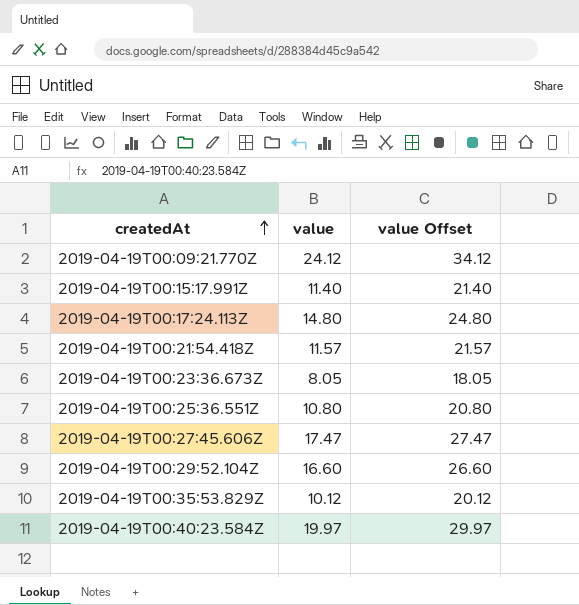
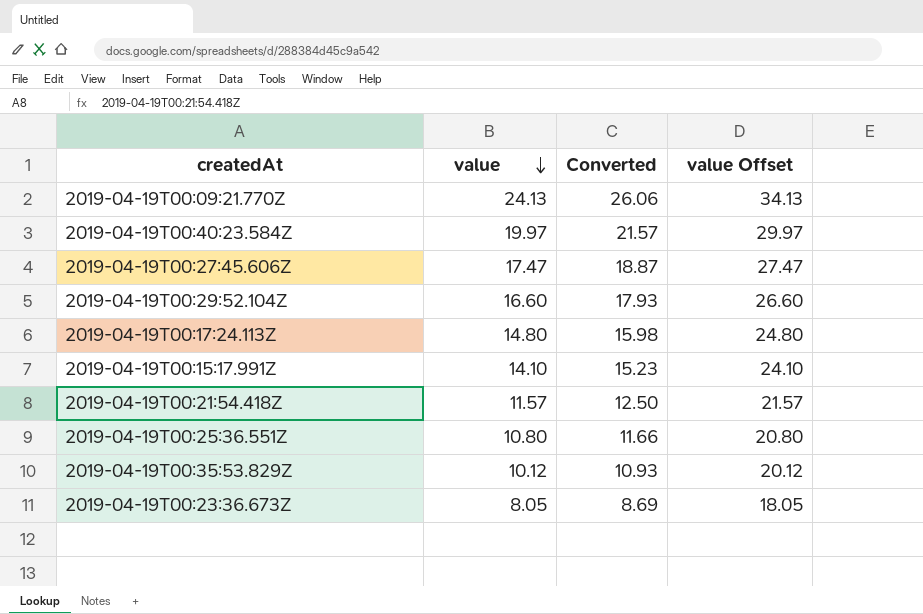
row order: createdAt ascending -> value descending
column Converted | formula: none -> [value] * 1.08
2019-04-19T00:09:21.770Z | value: 24.12 -> 24.13
2019-04-19T00:09:21.770Z | value Offset: 34.12 -> 34.13
2019-04-19T00:15:17.991Z | value: 11.40 -> 14.10
2019-04-19T00:15:17.991Z | value Offset: 21.40 -> 24.10

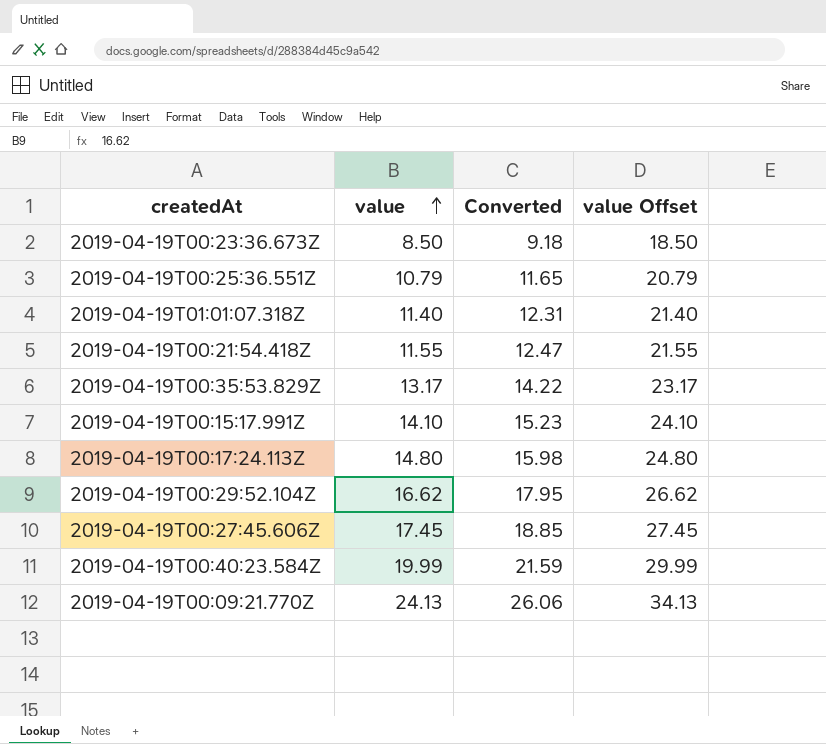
row order: value descending -> value ascending
2019-04-19T00:23:36.673Z | value: 8.05 -> 8.50
2019-04-19T00:23:36.673Z | Converted: 8.69 -> 9.18
2019-04-19T00:23:36.673Z | value Offset: 18.05 -> 18.50
2019-04-19T00:25:36.551Z | value: 10.80 -> 10.79
2019-04-19T00:25:36.551Z | Converted: 11.66 -> 11.65
2019-04-19T00:25:36.551Z | value Offset: 20.80 -> 20.79
row 2019-04-19T01:01:07.318Z: none -> 11.40 | 12.31 | 21.40
2019-04-19T00:21:54.418Z | value: 11.57 -> 11.55
2019-04-19T00:21:54.418Z | Converted: 12.50 -> 12.47
2019-04-19T00:21:54.418Z | value Offset: 21.57 -> 21.55
2019-04-19T00:35:53.829Z | value: 10.12 -> 13.17
2019-04-19T00:35:53.829Z | Converted: 10.93 -> 14.22
2019-04-19T00:35:53.829Z | value Offset: 20.12 -> 23.17
2019-04-19T00:29:52.104Z | value: 16.60 -> 16.62
2019-04-19T00:29:52.104Z | Converted: 17.93 -> 17.95
2019-04-19T00:29:52.104Z | value Offset: 26.60 -> 26.62
2019-04-19T00:27:45.606Z | value: 17.47 -> 17.45
2019-04-19T00:27:45.606Z | Converted: 18.87 -> 18.85
2019-04-19T00:27:45.606Z | value Offset: 27.47 -> 27.45
2019-04-19T00:40:23.584Z | value: 19.97 -> 19.99
2019-04-19T00:40:23.584Z | Converted: 21.57 -> 21.59
2019-04-19T00:40:23.584Z | value Offset: 29.97 -> 29.99

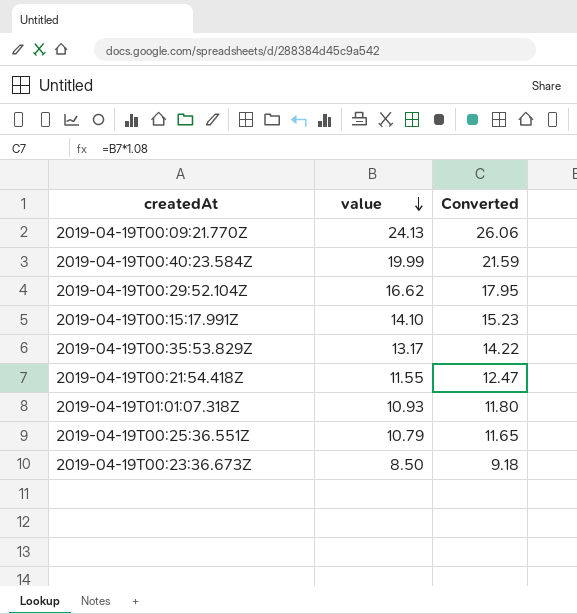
row order: value ascending -> value descending
column value Offset | formula: [value] + 10 -> none
row 2019-04-19T00:17:24.113Z: 14.80 | 15.98 | 24.80 -> none
row 2019-04-19T00:27:45.606Z: 17.45 | 18.85 | 27.45 -> none
2019-04-19T01:01:07.318Z | value: 11.40 -> 10.93
2019-04-19T01:01:07.318Z | Converted: 12.31 -> 11.80

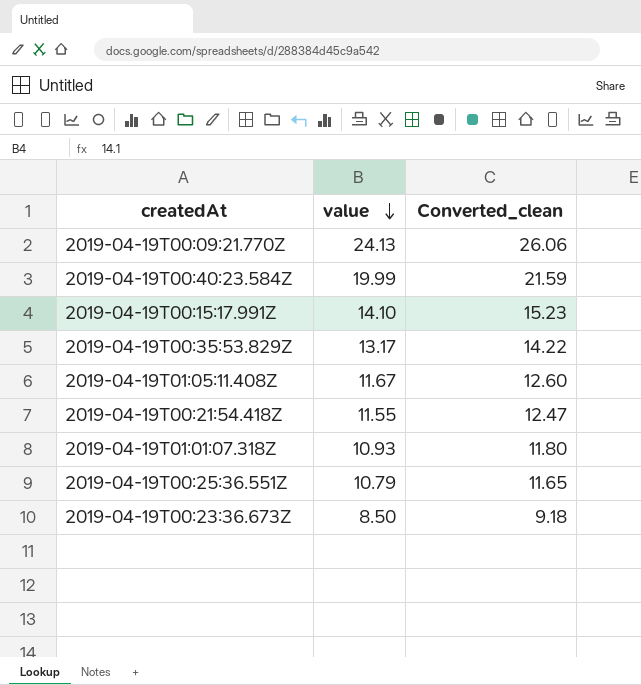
column name: Converted -> Converted_clean
row 2019-04-19T00:29:52.104Z: 16.62 | 17.95 -> none
row 2019-04-19T01:05:11.408Z: none -> 11.67 | 12.60

